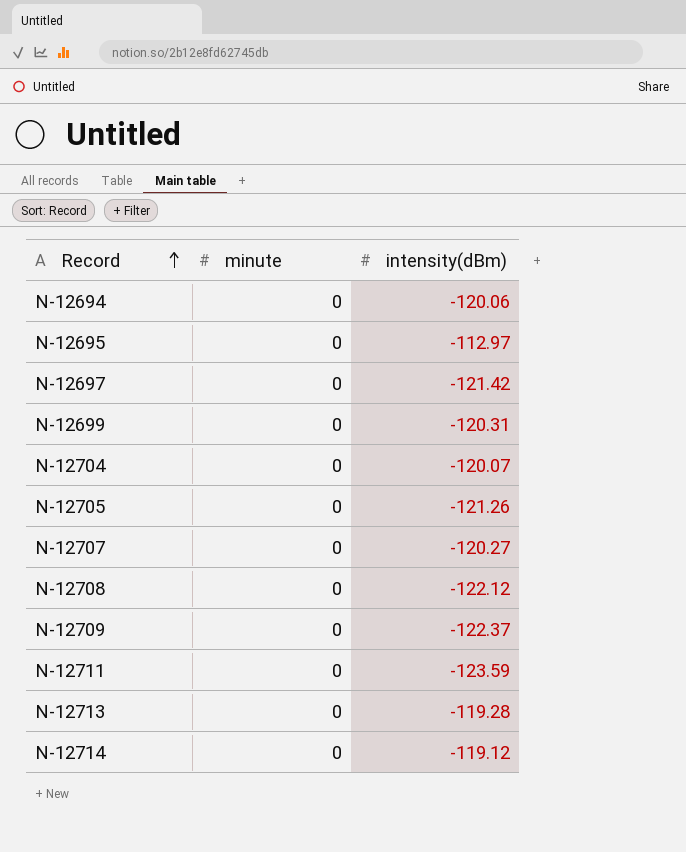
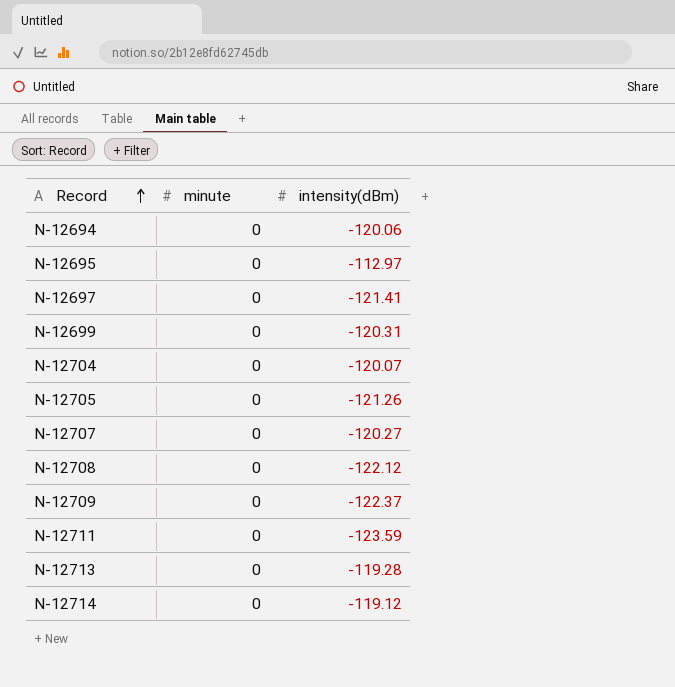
N-12697 | intensity(dBm): -121.42 -> -121.41

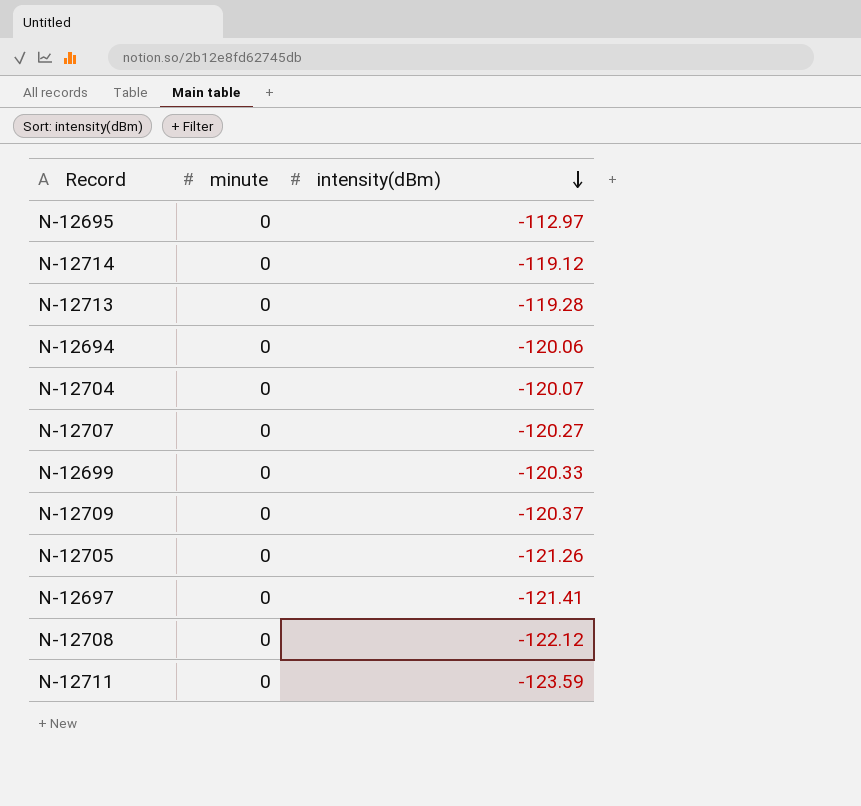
row order: Record ascending -> intensity(dBm) descending
N-12699 | intensity(dBm): -120.31 -> -120.33
N-12709 | intensity(dBm): -122.37 -> -120.37

